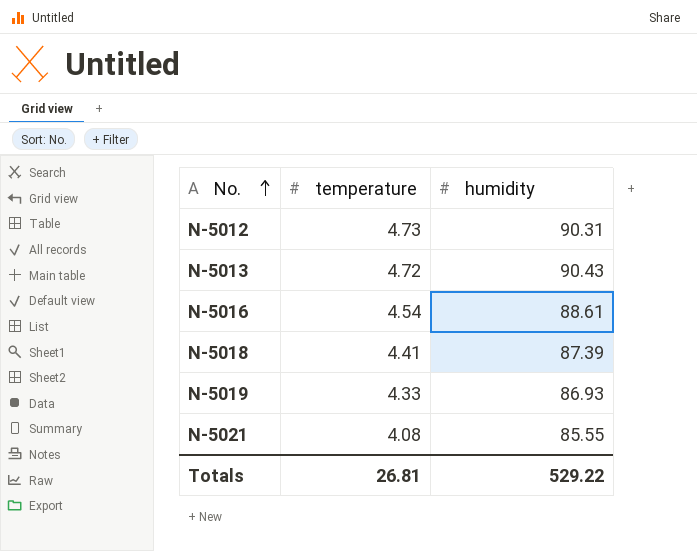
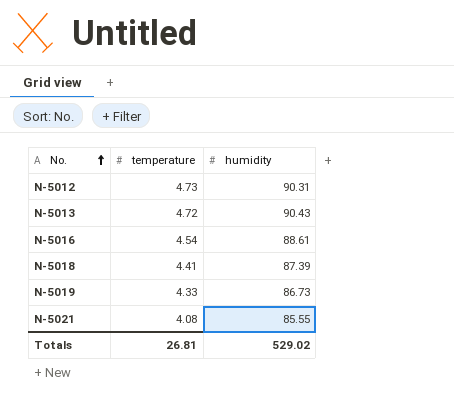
N-5019 | humidity: 86.93 -> 86.73
Totals | humidity: 529.22 -> 529.02

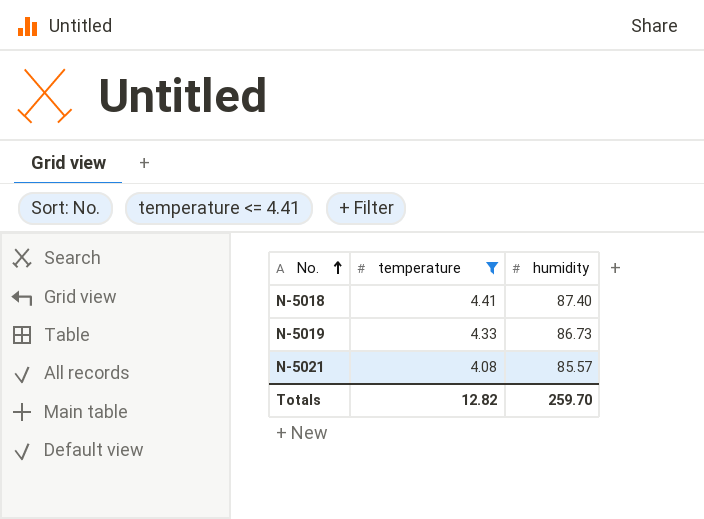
filter: none -> temperature <= 4.41
N-5018 | humidity: 87.39 -> 87.40
N-5021 | humidity: 85.55 -> 85.57
Totals | temperature: 26.81 -> 12.82
Totals | humidity: 529.02 -> 259.70

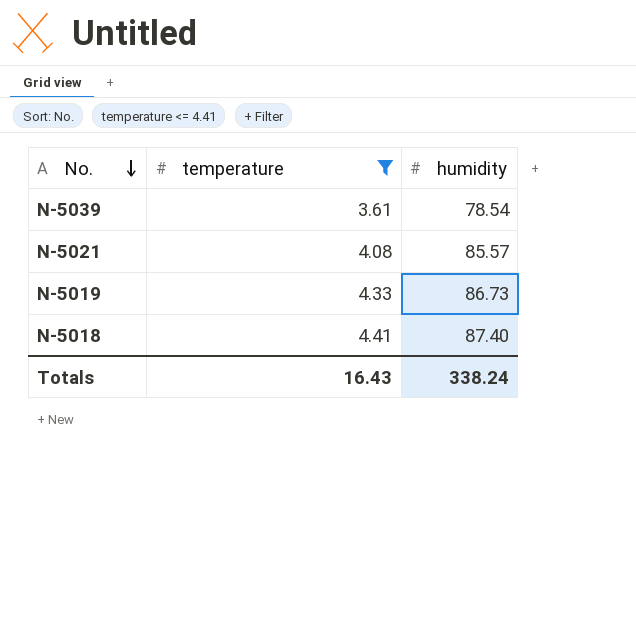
row order: No. ascending -> No. descending
row N-5039: none -> 3.61 | 78.54
Totals | temperature: 12.82 -> 16.43
Totals | humidity: 259.70 -> 338.24

